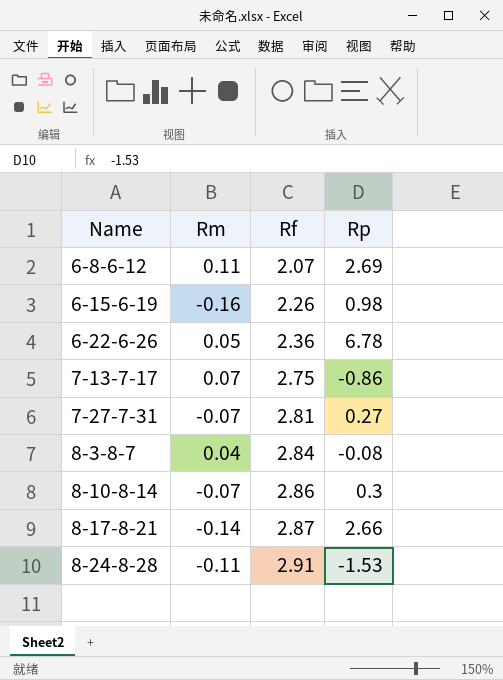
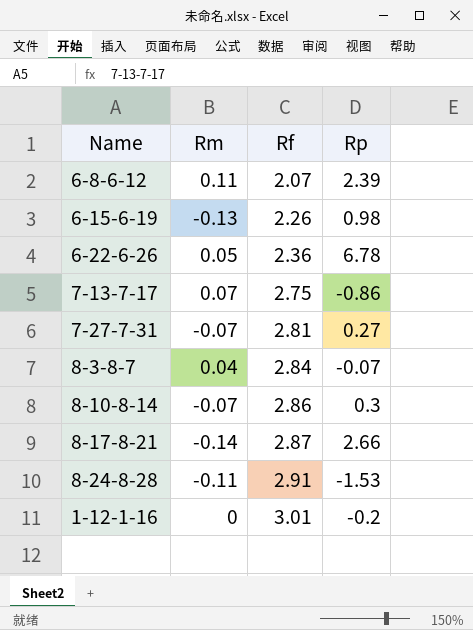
6-8-6-12 | Rp: 2.69 -> 2.39
6-15-6-19 | Rm: -0.16 -> -0.13
8-3-8-7 | Rp: -0.08 -> -0.07
row 1-12-1-16: none -> 0 | 3.01 | -0.2

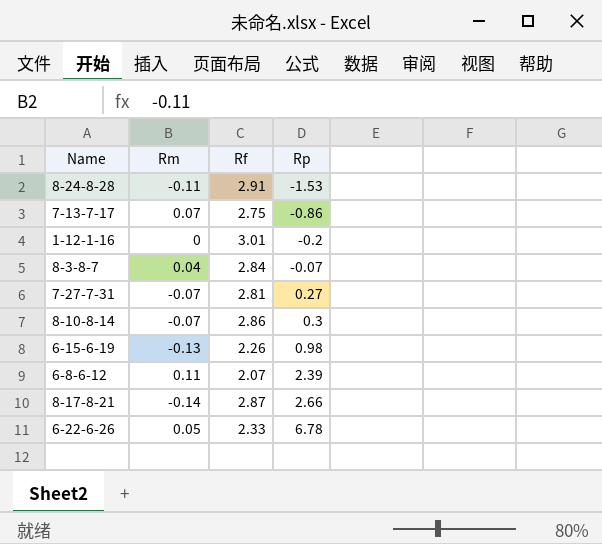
row order: Rf ascending -> Rp ascending
6-22-6-26 | Rf: 2.36 -> 2.33

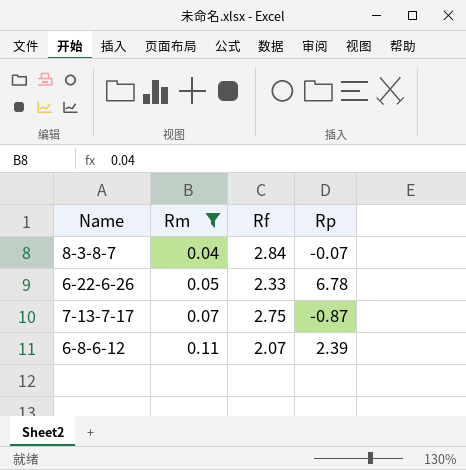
filter: none -> Rm >= 0.04
row order: Rp ascending -> Rm ascending
7-13-7-17 | Rp: -0.86 -> -0.87

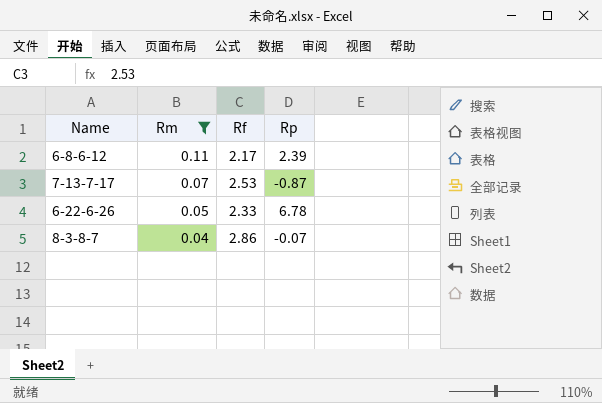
row order: Rm ascending -> Rm descending
6-8-6-12 | Rf: 2.07 -> 2.17
7-13-7-17 | Rf: 2.75 -> 2.53
8-3-8-7 | Rf: 2.84 -> 2.86

